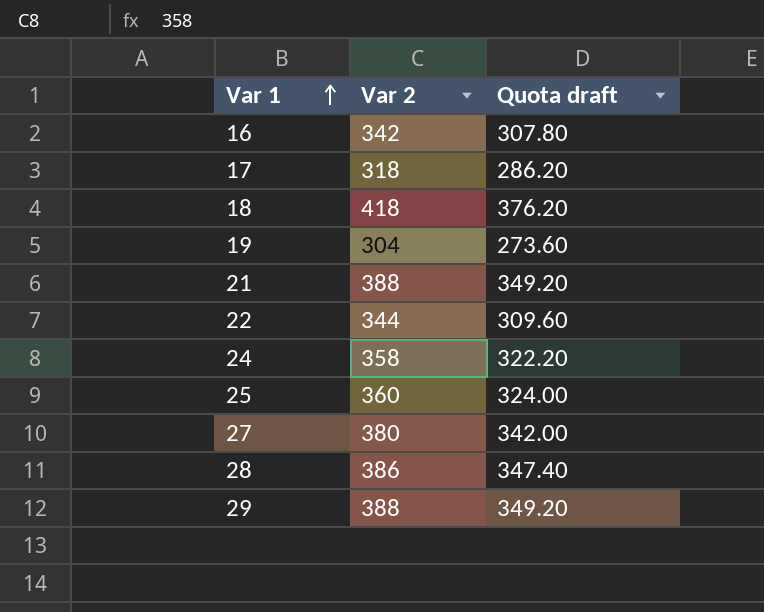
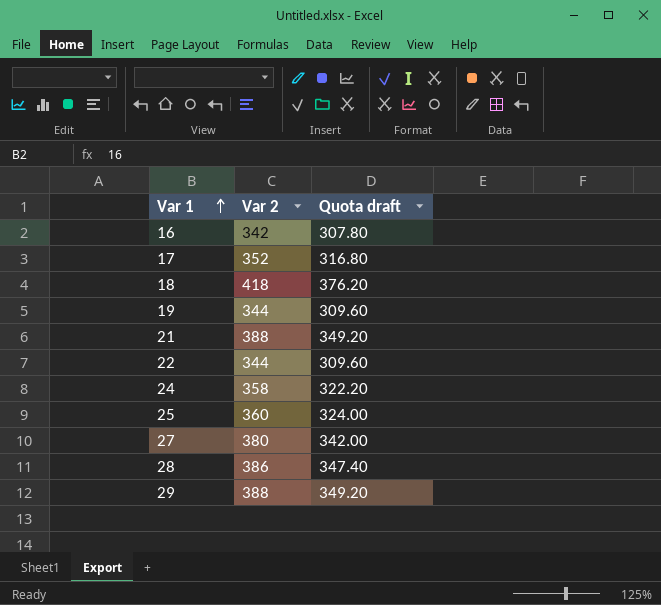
17 | Var 2: 318 -> 352
17 | Quota draft: 286.20 -> 316.80
19 | Var 2: 304 -> 344
19 | Quota draft: 273.60 -> 309.60

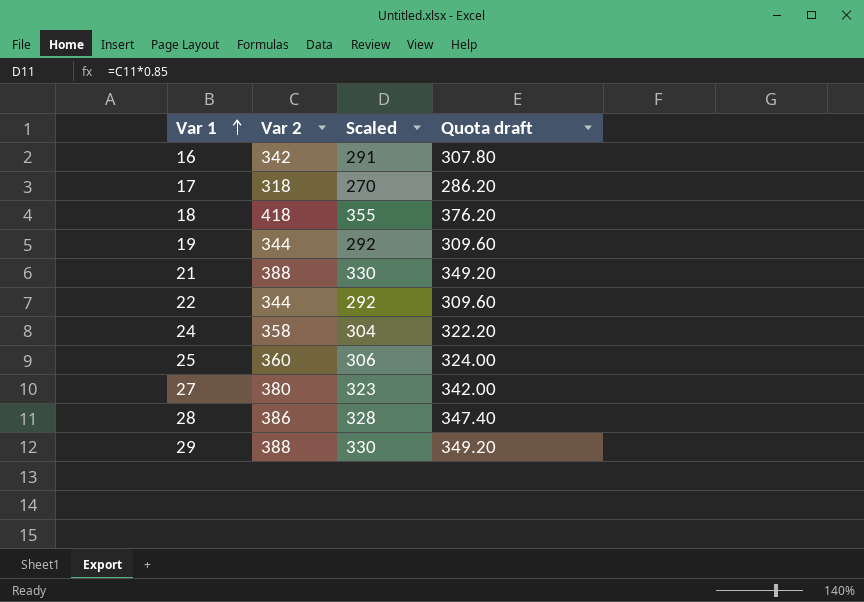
column Scaled | formula: none -> [Var 2] * 0.85
17 | Var 2: 352 -> 318
17 | Quota draft: 316.80 -> 286.20

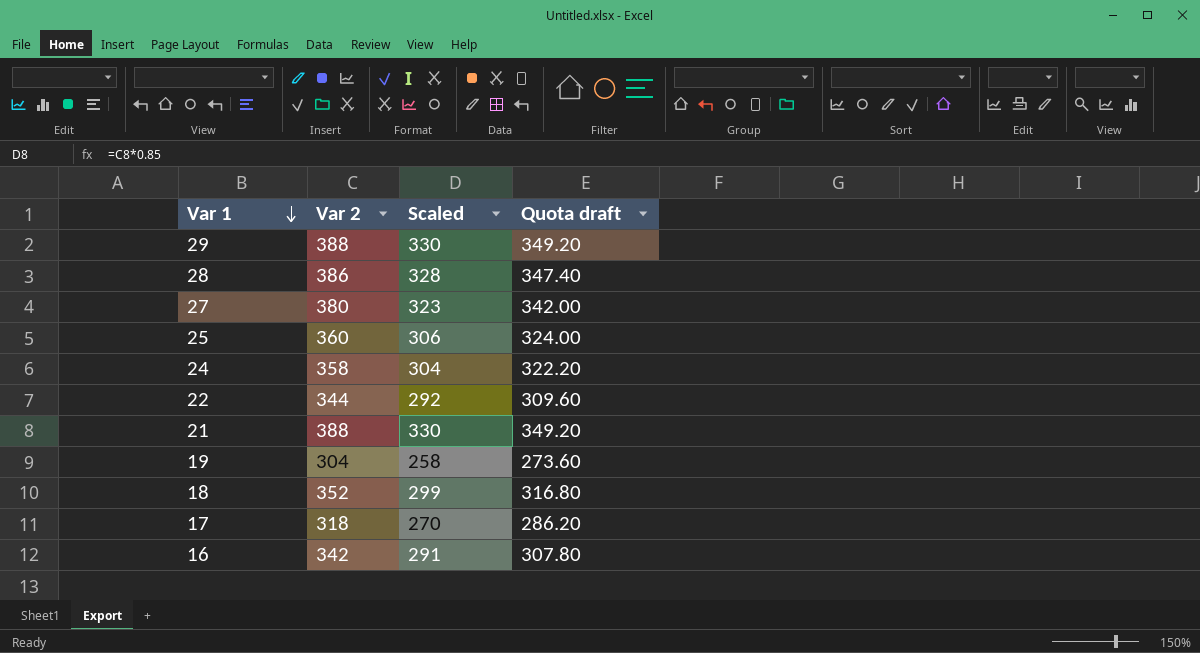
row order: Var 1 ascending -> Var 1 descending
19 | Var 2: 344 -> 304
19 | Scaled: 292 -> 258
19 | Quota draft: 309.60 -> 273.60
18 | Var 2: 418 -> 352
18 | Scaled: 355 -> 299
18 | Quota draft: 376.20 -> 316.80

